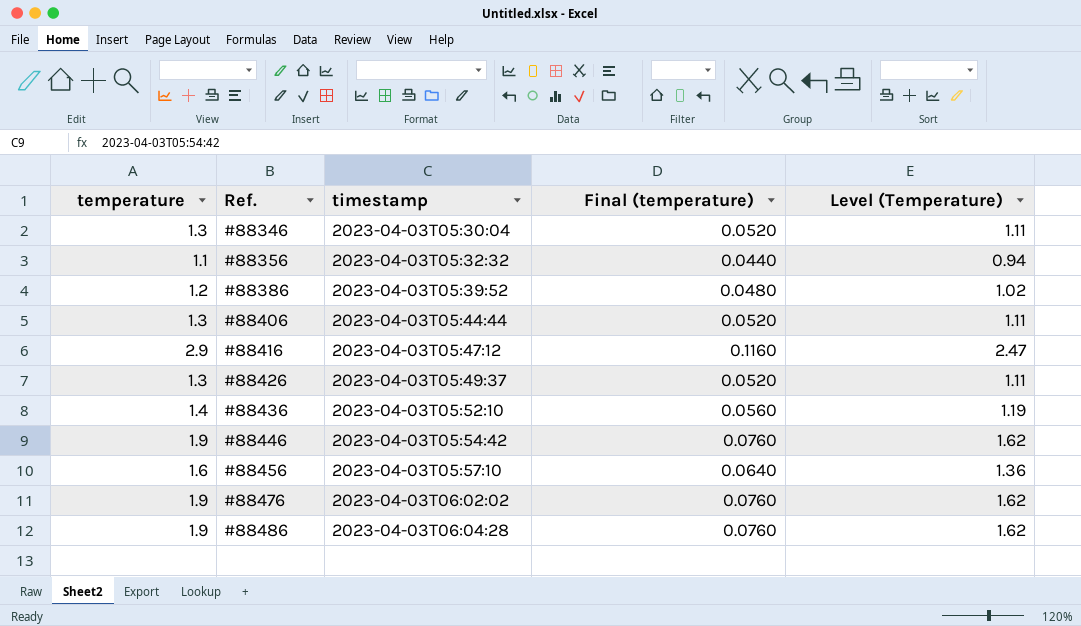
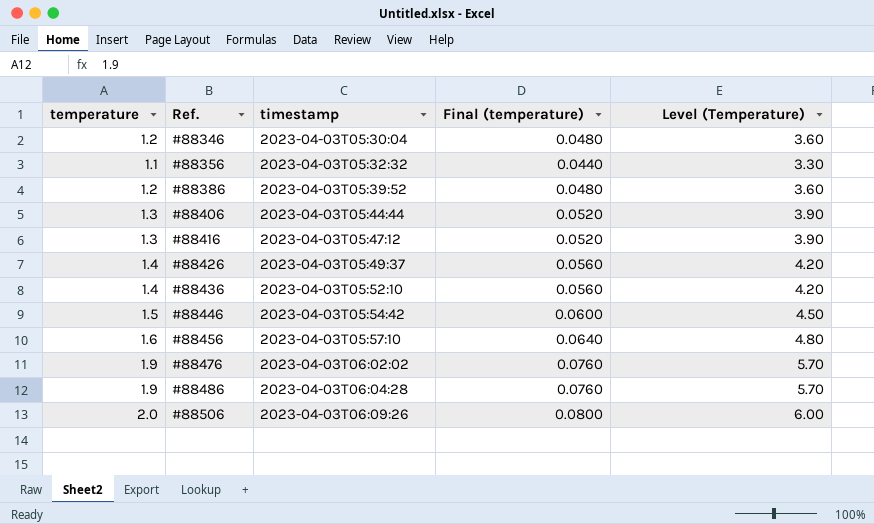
column Level (Temperature) | formula: [temperature] * 0.85 -> [temperature] * 3
#88346 | temperature: 1.3 -> 1.2
#88346 | Final (temperature): 0.0520 -> 0.0480
#88416 | temperature: 2.9 -> 1.3
#88416 | Final (temperature): 0.1160 -> 0.0520
#88426 | temperature: 1.3 -> 1.4
#88426 | Final (temperature): 0.0520 -> 0.0560
#88446 | temperature: 1.9 -> 1.5
#88446 | Final (temperature): 0.0760 -> 0.0600
row #88506: none -> 2.0 | 2023-04-03T06:09:26 | 0.0800 | 6.00

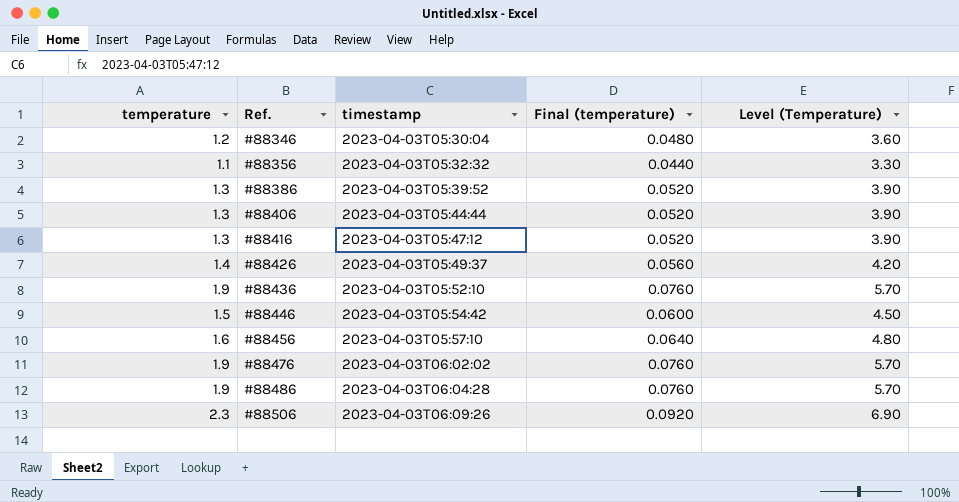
#88386 | temperature: 1.2 -> 1.3
#88386 | Final (temperature): 0.0480 -> 0.0520
#88386 | Level (Temperature): 3.60 -> 3.90
#88436 | temperature: 1.4 -> 1.9
#88436 | Final (temperature): 0.0560 -> 0.0760
#88436 | Level (Temperature): 4.20 -> 5.70
#88506 | temperature: 2.0 -> 2.3
#88506 | Final (temperature): 0.0800 -> 0.0920
#88506 | Level (Temperature): 6.00 -> 6.90

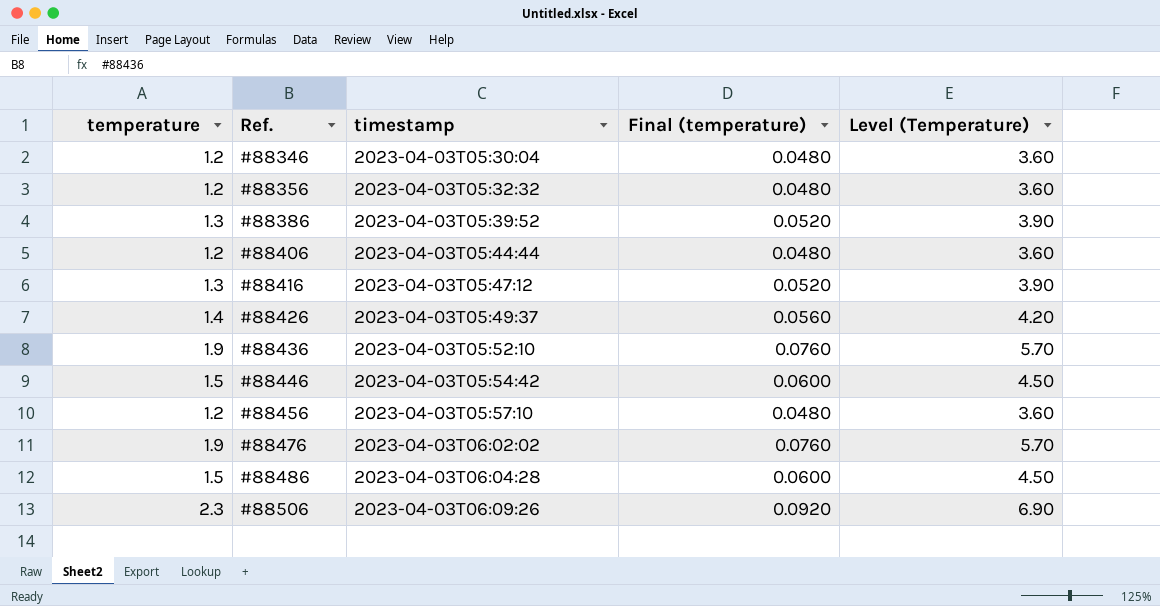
#88356 | temperature: 1.1 -> 1.2
#88356 | Final (temperature): 0.0440 -> 0.0480
#88356 | Level (Temperature): 3.30 -> 3.60
#88406 | temperature: 1.3 -> 1.2
#88406 | Final (temperature): 0.0520 -> 0.0480
#88406 | Level (Temperature): 3.90 -> 3.60
#88456 | temperature: 1.6 -> 1.2
#88456 | Final (temperature): 0.0640 -> 0.0480
#88456 | Level (Temperature): 4.80 -> 3.60
#88486 | temperature: 1.9 -> 1.5
#88486 | Final (temperature): 0.0760 -> 0.0600
#88486 | Level (Temperature): 5.70 -> 4.50

